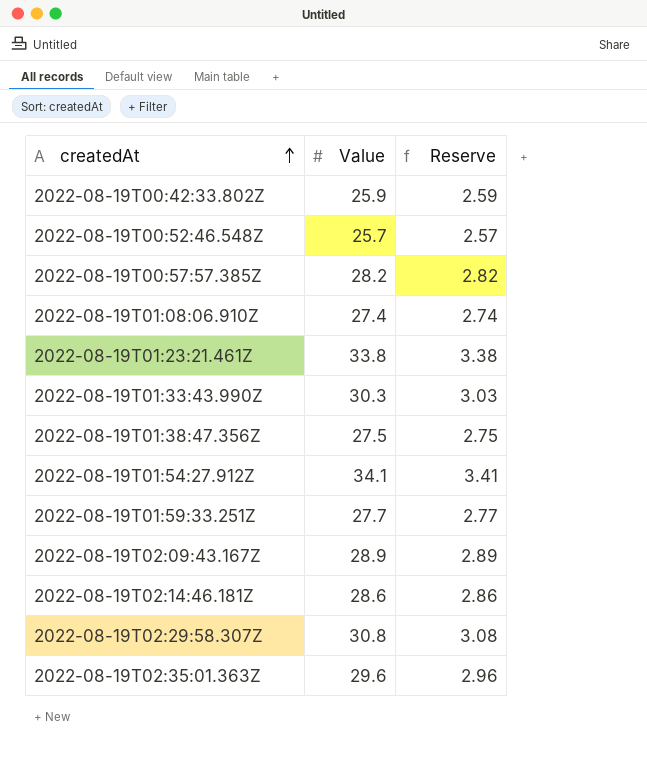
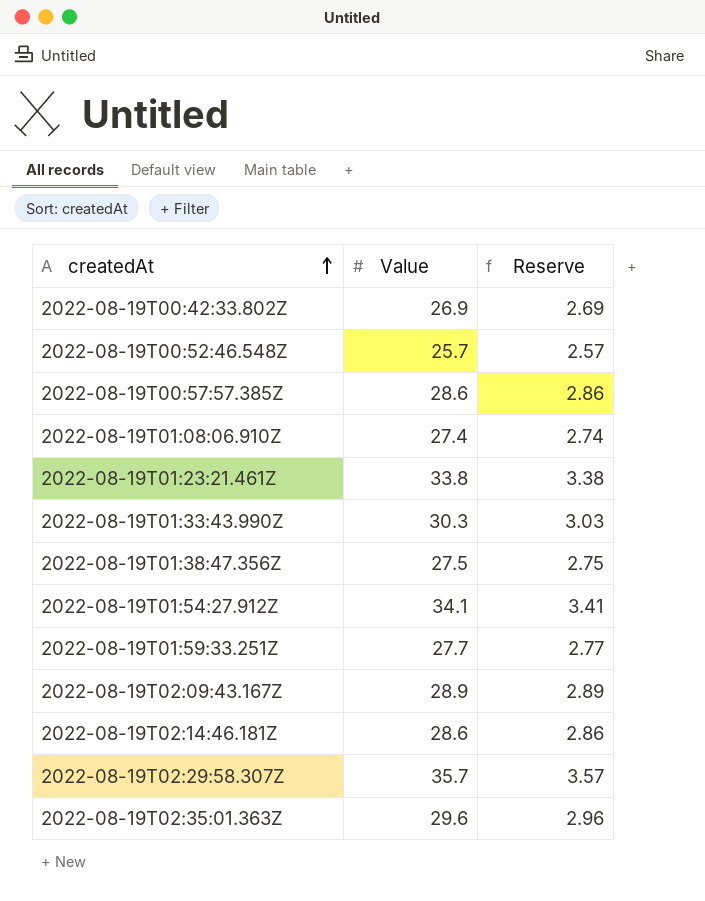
2022-08-19T00:42:33.802Z | Value: 25.9 -> 26.9
2022-08-19T00:42:33.802Z | Reserve: 2.59 -> 2.69
2022-08-19T00:57:57.385Z | Value: 28.2 -> 28.6
2022-08-19T00:57:57.385Z | Reserve: 2.82 -> 2.86
2022-08-19T02:29:58.307Z | Value: 30.8 -> 35.7
2022-08-19T02:29:58.307Z | Reserve: 3.08 -> 3.57

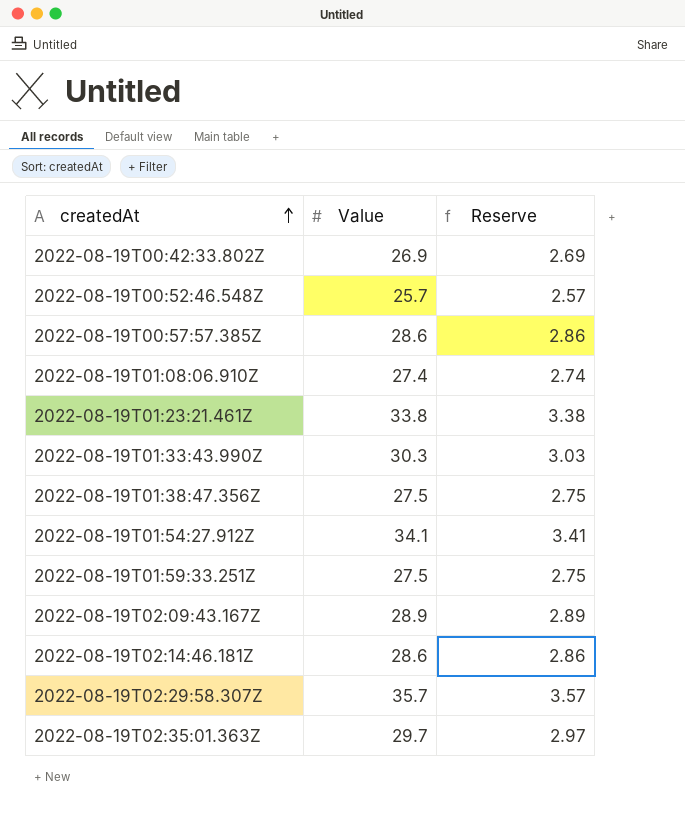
2022-08-19T01:59:33.251Z | Value: 27.7 -> 27.5
2022-08-19T01:59:33.251Z | Reserve: 2.77 -> 2.75
2022-08-19T02:35:01.363Z | Value: 29.6 -> 29.7
2022-08-19T02:35:01.363Z | Reserve: 2.96 -> 2.97

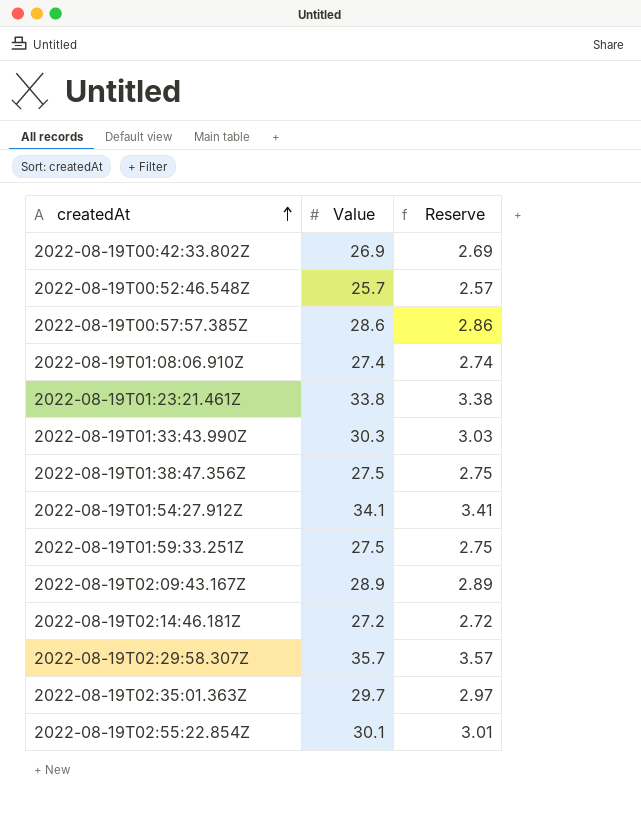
2022-08-19T02:14:46.181Z | Value: 28.6 -> 27.2
2022-08-19T02:14:46.181Z | Reserve: 2.86 -> 2.72
row 2022-08-19T02:55:22.854Z: none -> 30.1 | 3.01

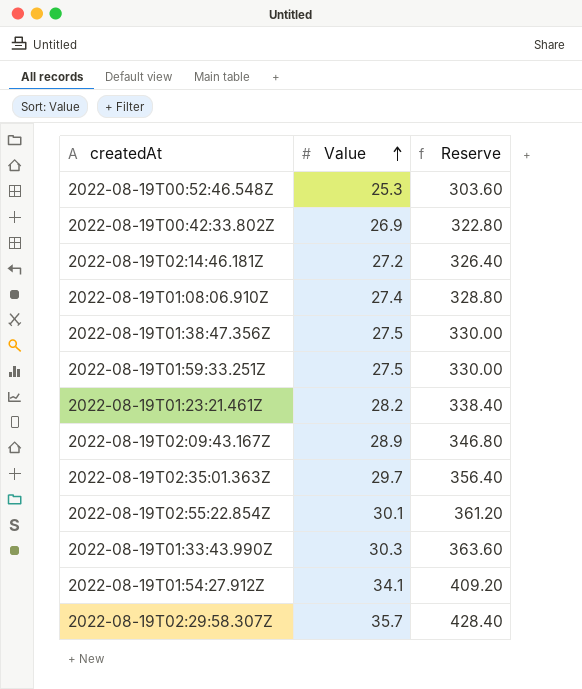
row order: createdAt ascending -> Value ascending
column Reserve | formula: [Value] * 0.1 -> [Value] * 12
row 2022-08-19T00:57:57.385Z: 28.6 | 2.86 -> none
2022-08-19T00:52:46.548Z | Value: 25.7 -> 25.3
2022-08-19T01:23:21.461Z | Value: 33.8 -> 28.2

